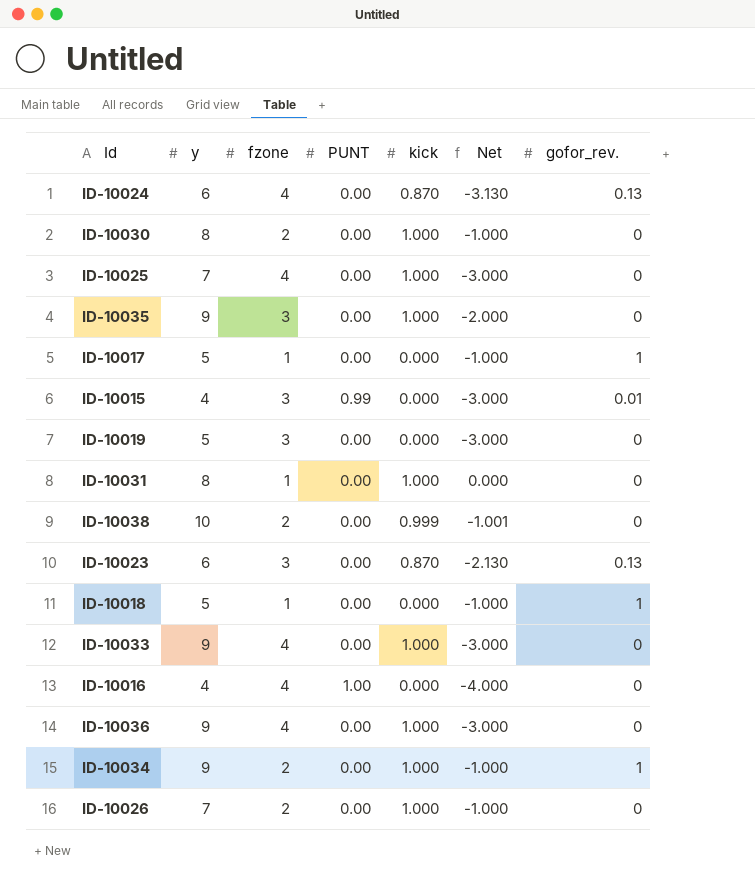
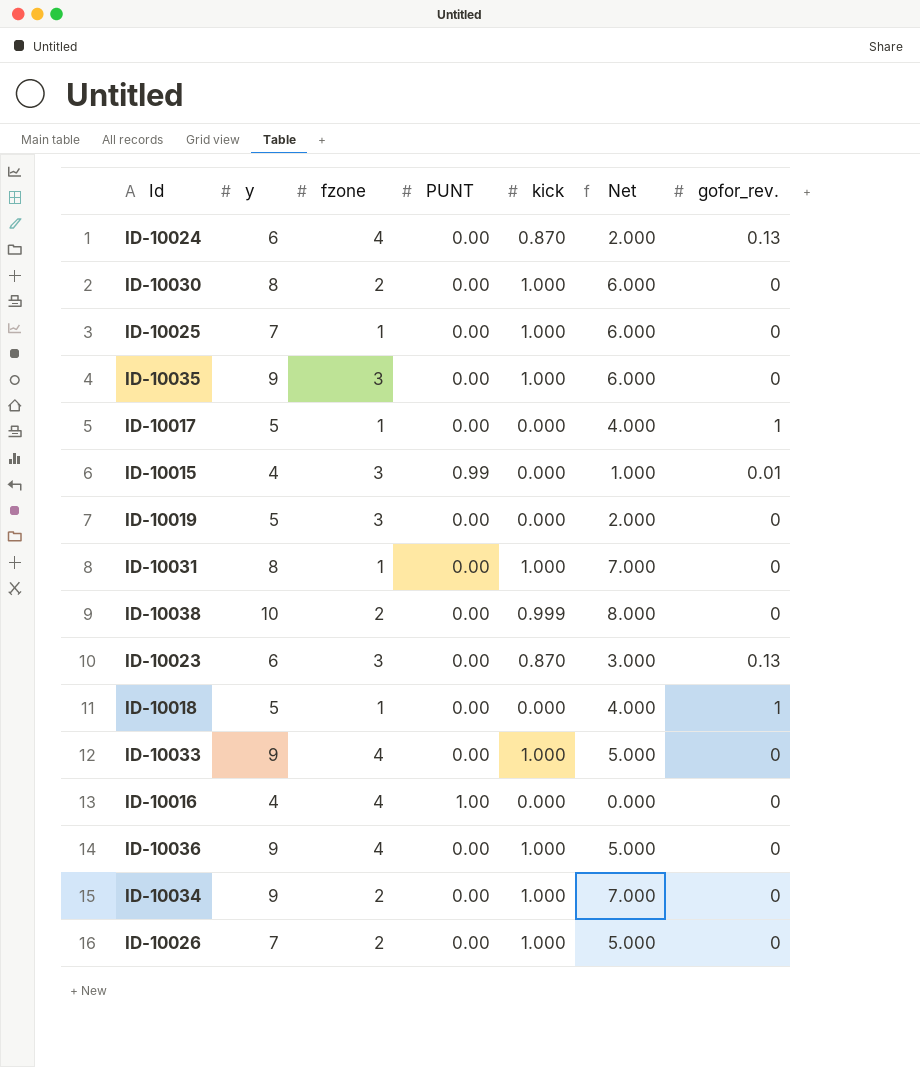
column Net | formula: [kick] - [fzone] -> [y] - [fzone]
ID-10025 | fzone: 4 -> 1
ID-10034 | gofor_rev.: 1 -> 0

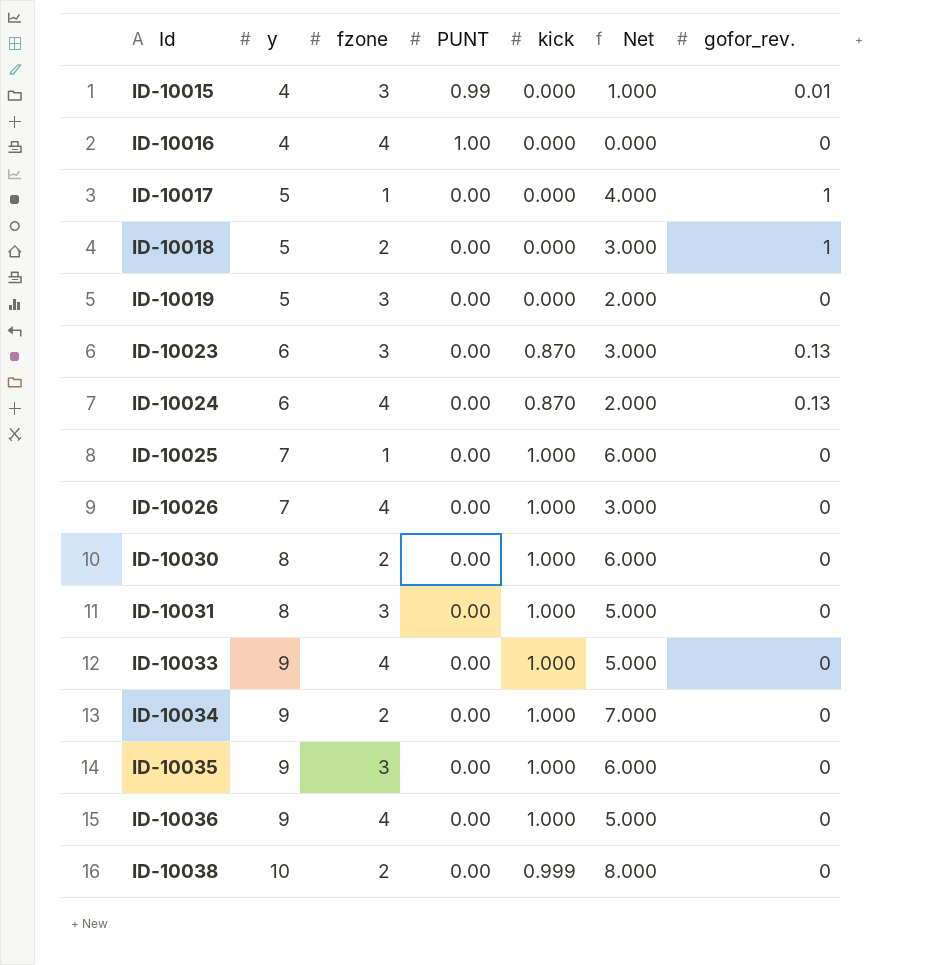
row order: none -> Id ascending
ID-10018 | fzone: 1 -> 2
ID-10018 | Net: 4.000 -> 3.000
ID-10026 | fzone: 2 -> 4
ID-10026 | Net: 5.000 -> 3.000
ID-10031 | fzone: 1 -> 3
ID-10031 | Net: 7.000 -> 5.000

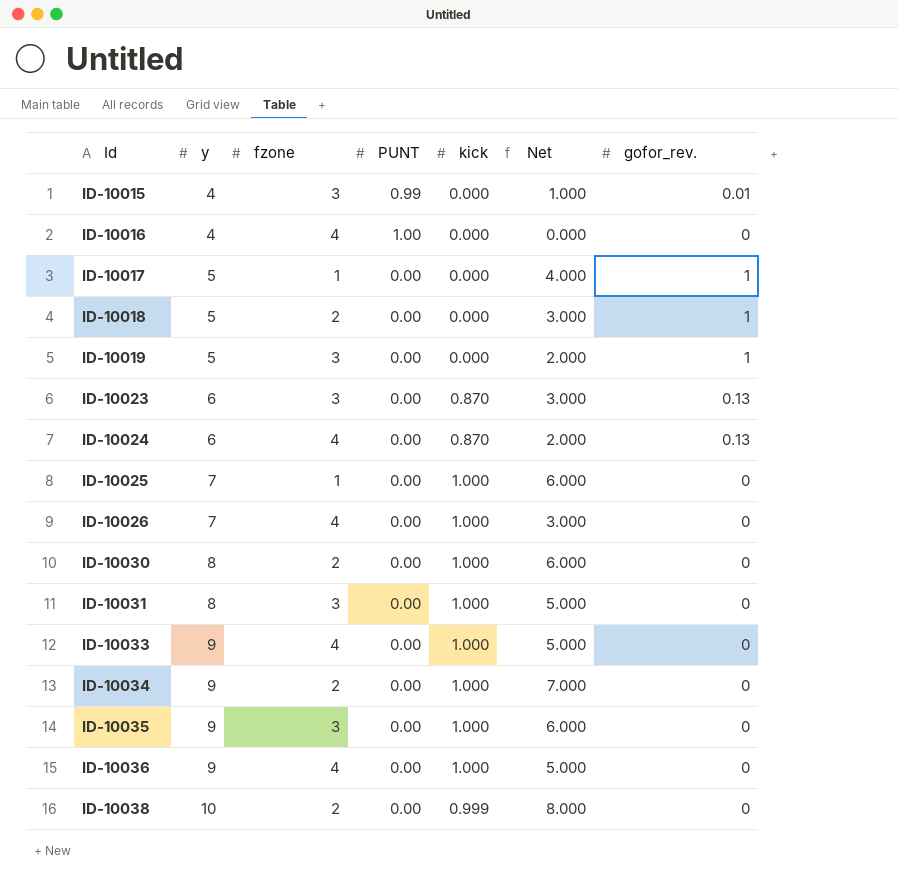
ID-10019 | gofor_rev.: 0 -> 1

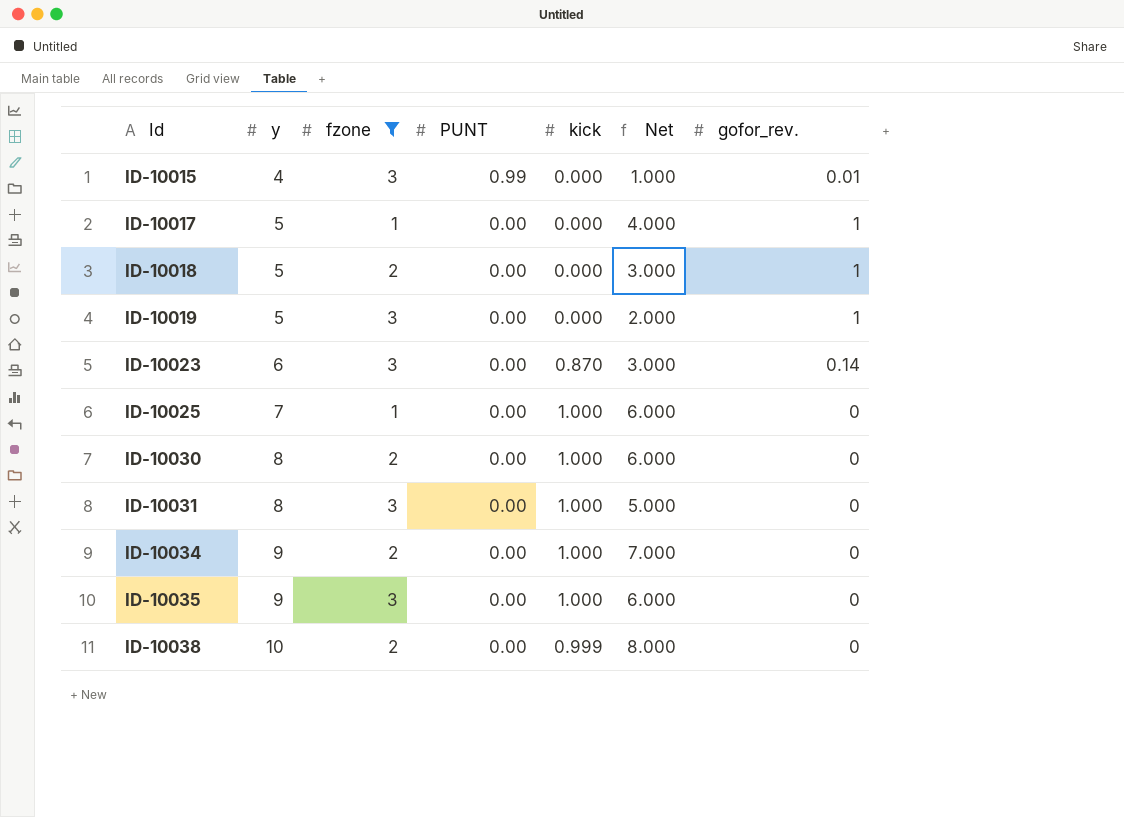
filter: none -> fzone != 4
ID-10023 | gofor_rev.: 0.13 -> 0.14

